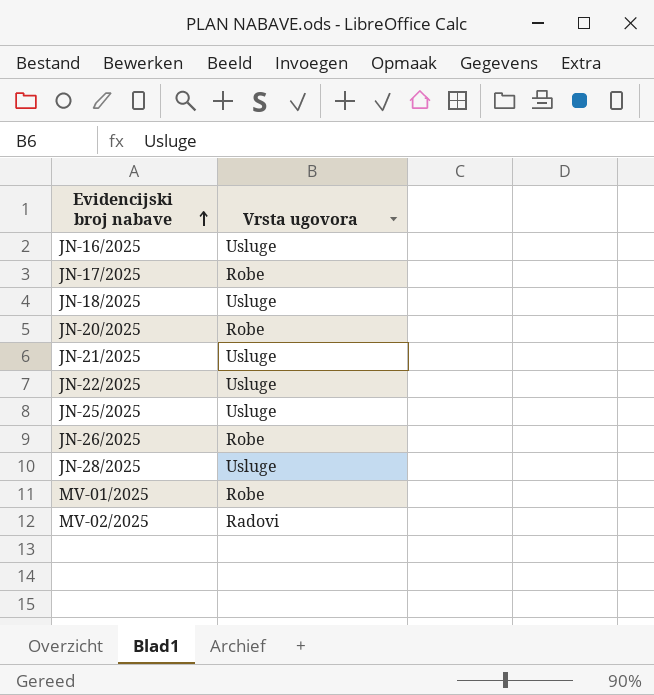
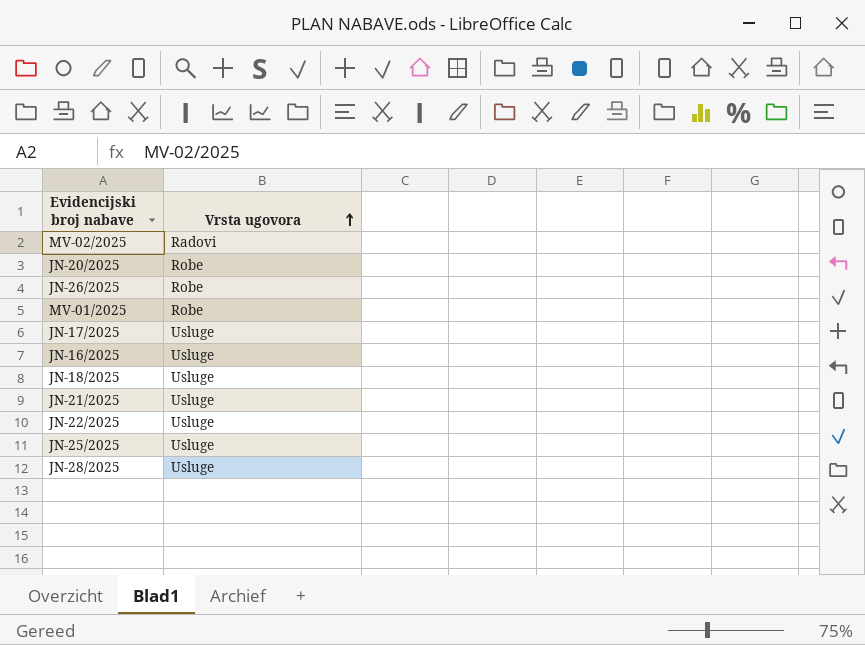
row order: Evidencijski broj nabave ascending -> Vrsta ugovora ascending
JN-17/2025 | Vrsta ugovora: Robe -> Usluge

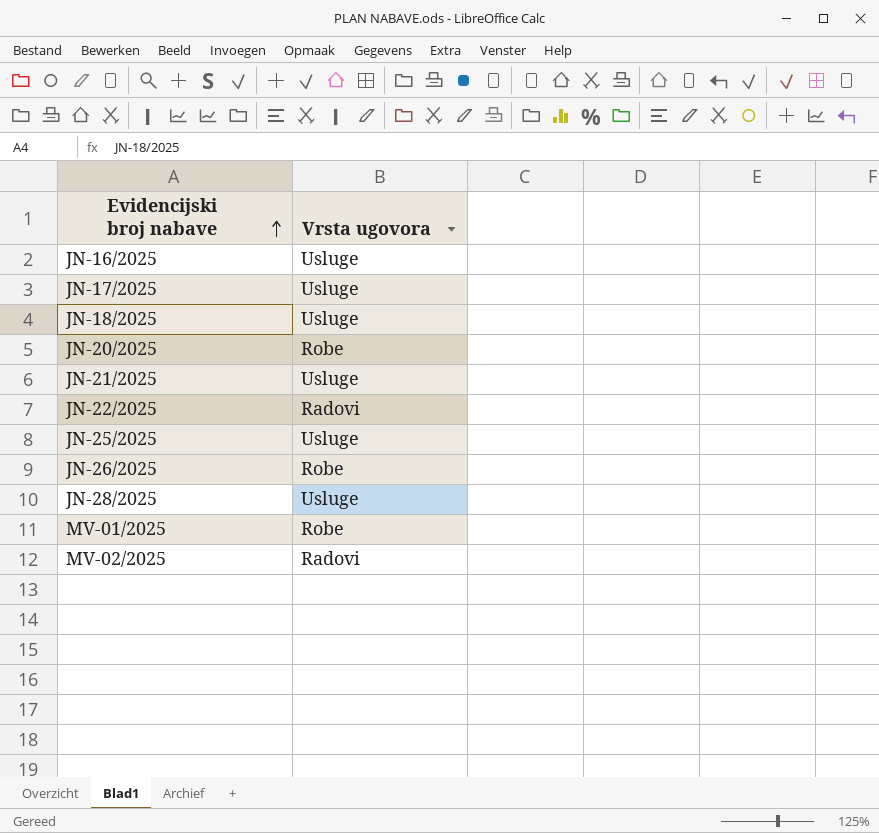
row order: Vrsta ugovora ascending -> Evidencijski broj nabave ascending
JN-22/2025 | Vrsta ugovora: Usluge -> Radovi

